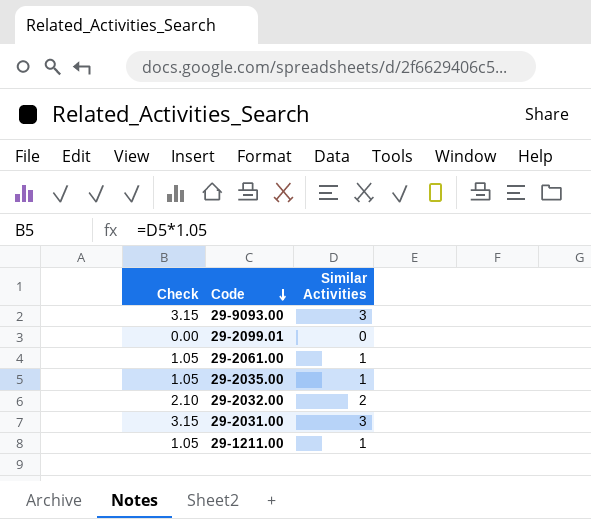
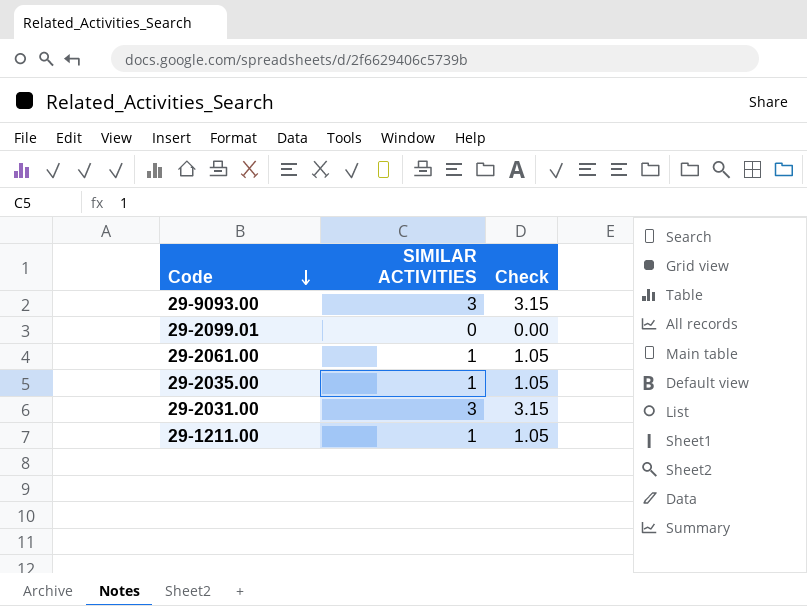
column name: Similar Activities -> SIMILAR ACTIVITIES
column Check | position: 1 -> 3
row 29-2032.00: 2.10 | 2 -> none

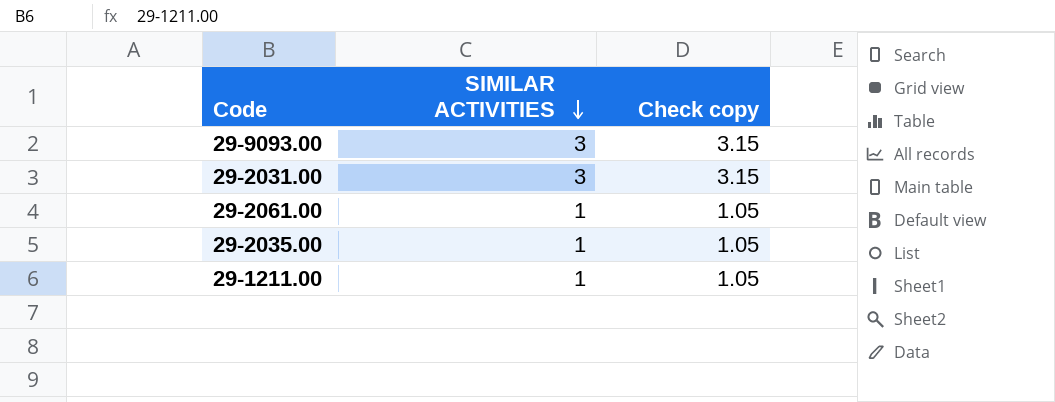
row order: Code descending -> SIMILAR ACTIVITIES descending
column name: Check -> Check copy
row 29-2099.01: 0 | 0.00 -> none

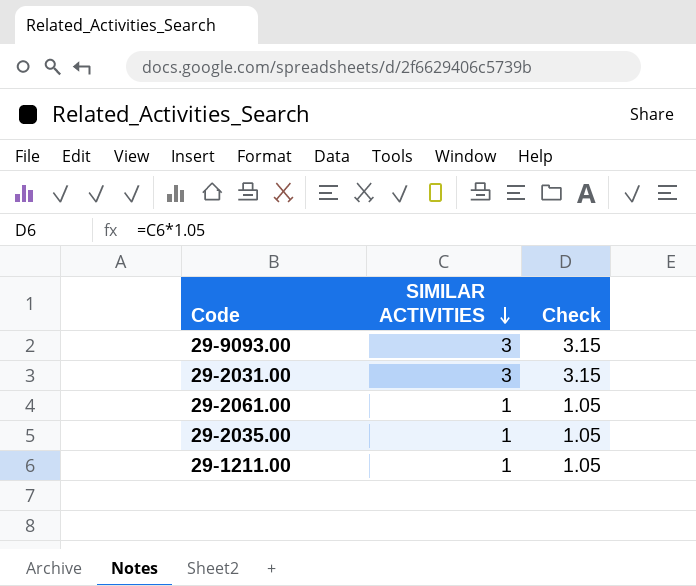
column name: Check copy -> Check

